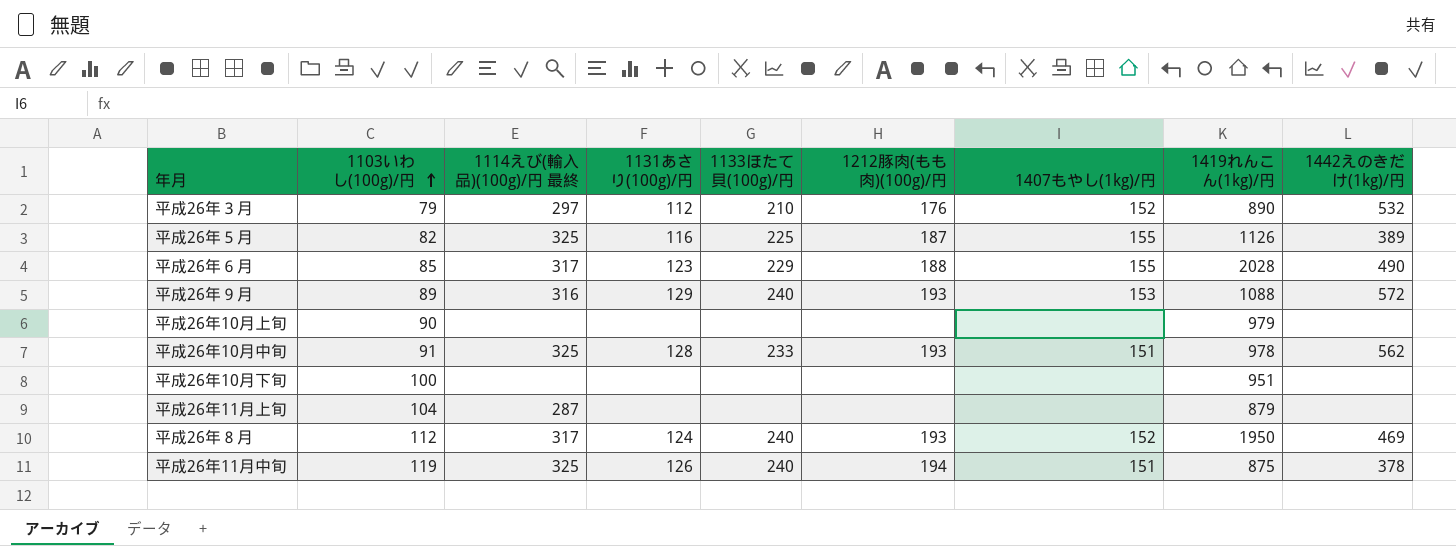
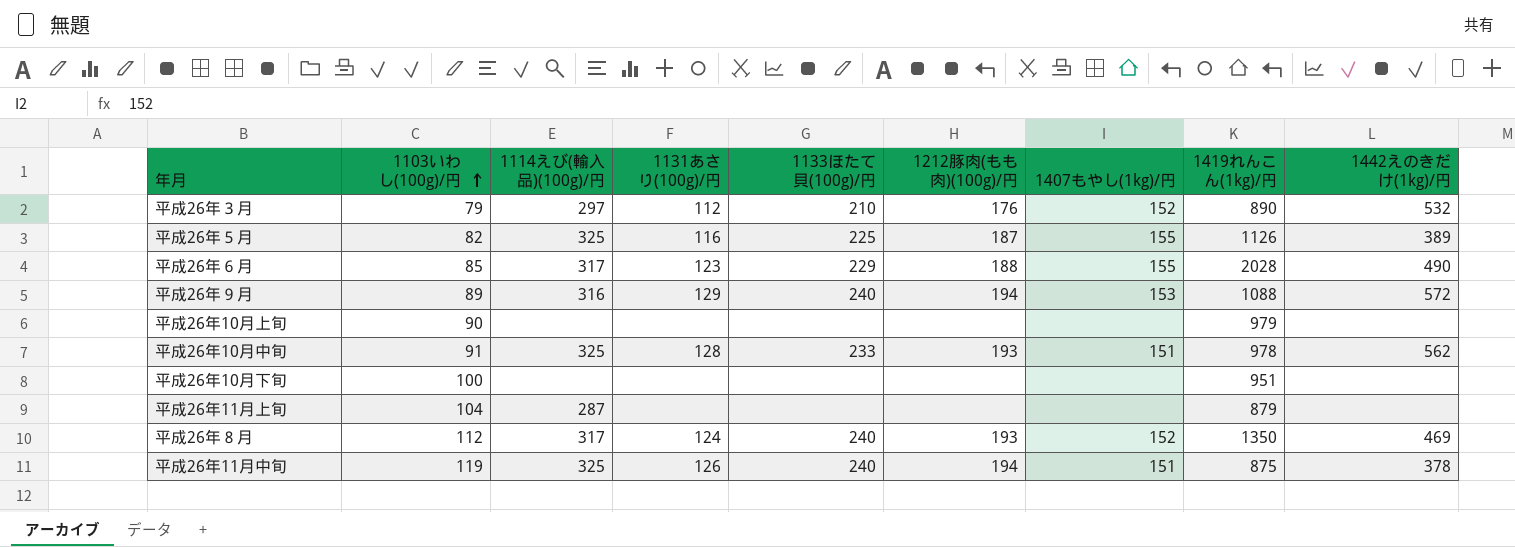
column name: 1114えび(輸入品)(100g)/円 最終 -> 1114えび(輸入品)(100g)/円
平成26年９月 | 1212豚肉(もも肉)(100g)/円: 193 -> 194
平成26年８月 | 1419れんこん(1kg)/円: 1950 -> 1350

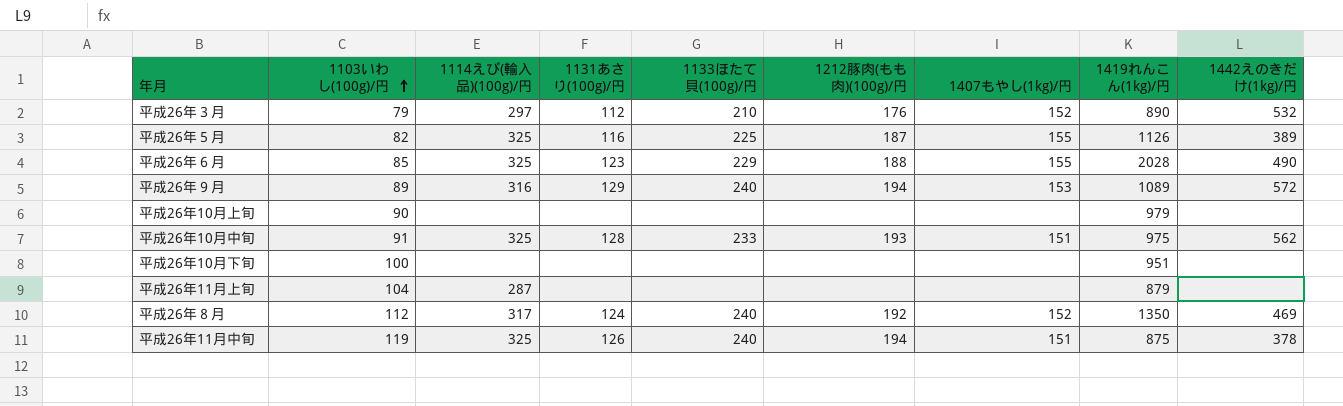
平成26年６月 | 1114えび(輸入品)(100g)/円: 317 -> 325
平成26年９月 | 1419れんこん(1kg)/円: 1088 -> 1089
平成26年10月中旬 | 1419れんこん(1kg)/円: 978 -> 975
平成26年８月 | 1212豚肉(もも肉)(100g)/円: 193 -> 192

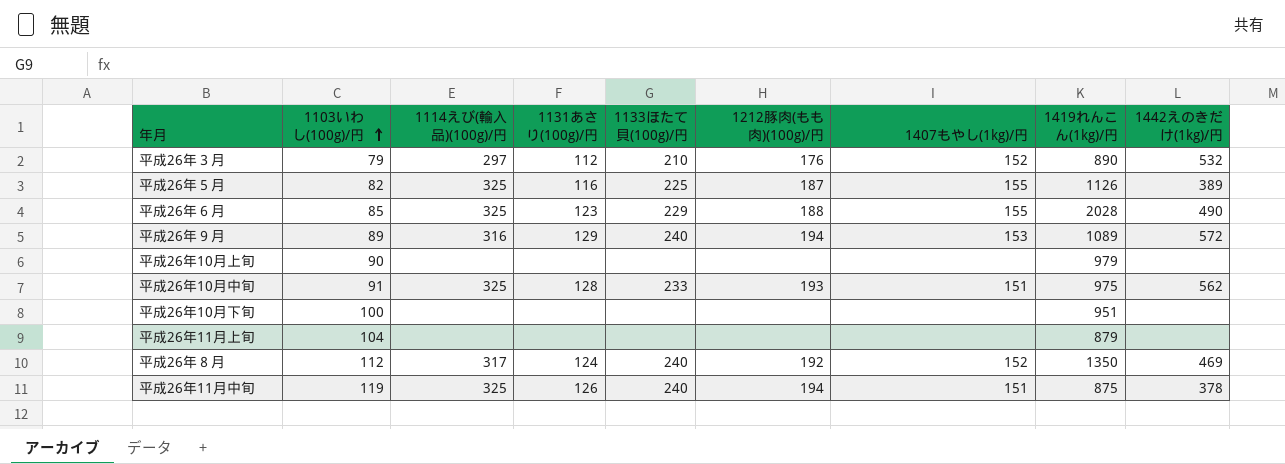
平成26年11月上旬 | 1114えび(輸入品)(100g)/円: 287 -> none

